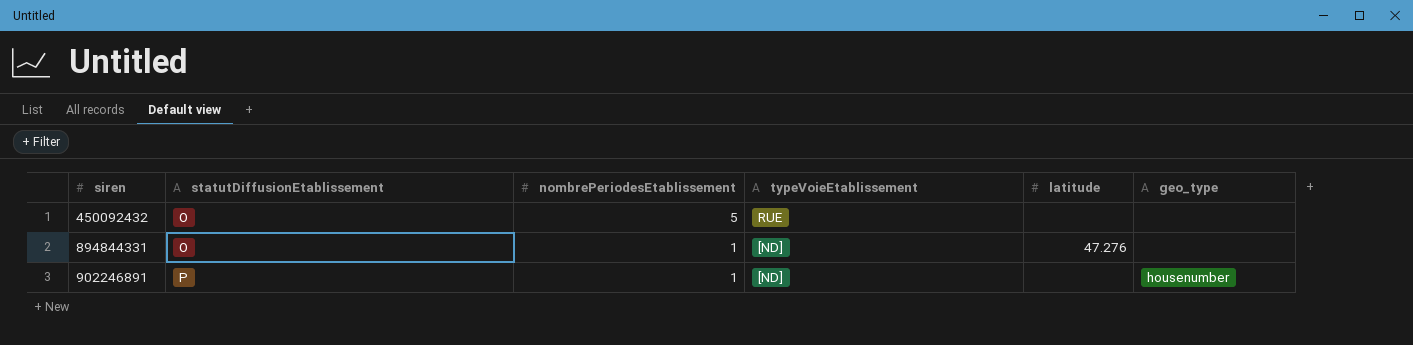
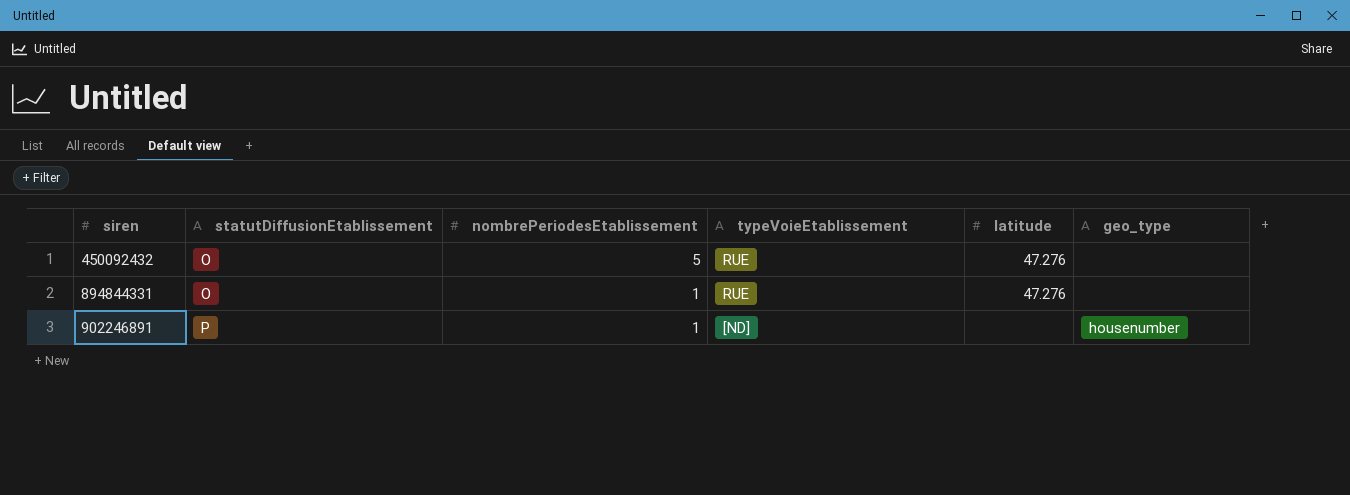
450092432 | latitude: none -> 47.276
894844331 | typeVoieEtablissement: [ND] -> RUE

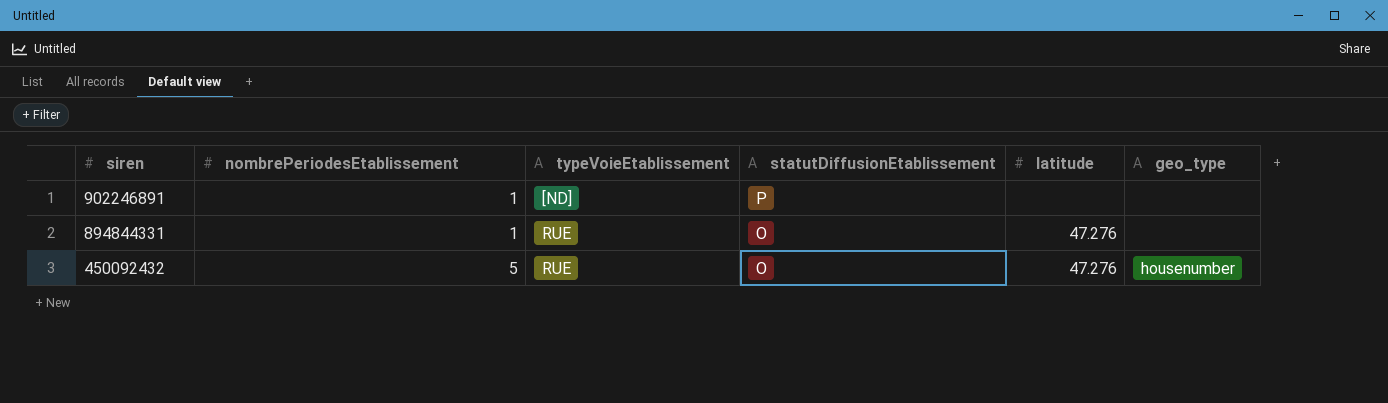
row order: siren ascending -> siren descending
column statutDiffusionEtablissement | position: 2 -> 4
902246891 | geo_type: housenumber -> none
450092432 | geo_type: none -> housenumber

